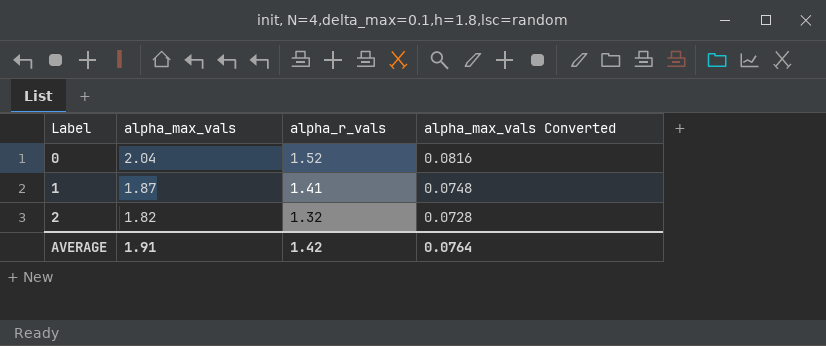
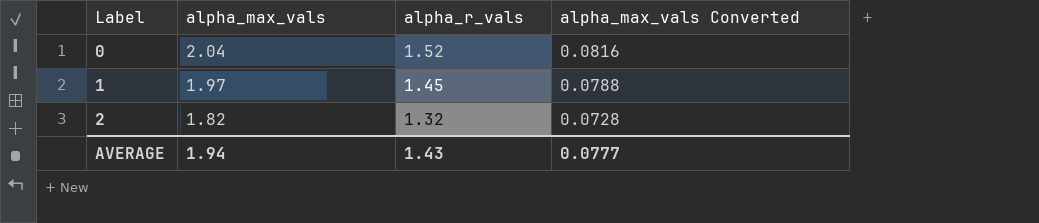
1 | alpha_max_vals: 1.87 -> 1.97
1 | alpha_r_vals: 1.41 -> 1.45
1 | alpha_max_vals Converted: 0.0748 -> 0.0788
AVERAGE | alpha_max_vals: 1.91 -> 1.94
AVERAGE | alpha_r_vals: 1.42 -> 1.43
AVERAGE | alpha_max_vals Converted: 0.0764 -> 0.0777

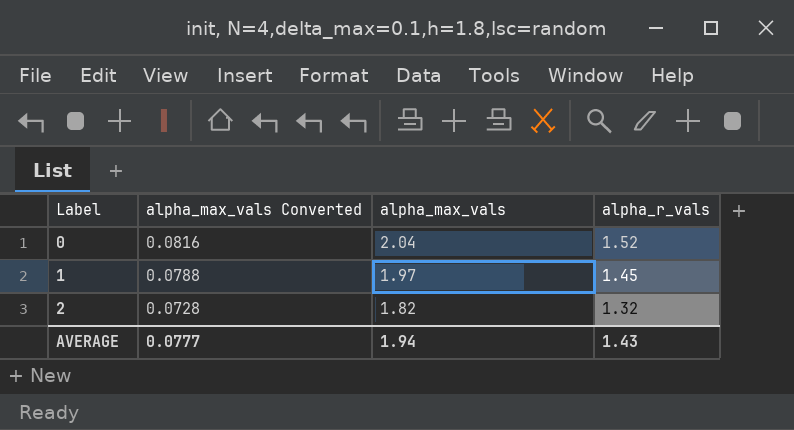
column alpha_max_vals Converted | position: 4 -> 2

